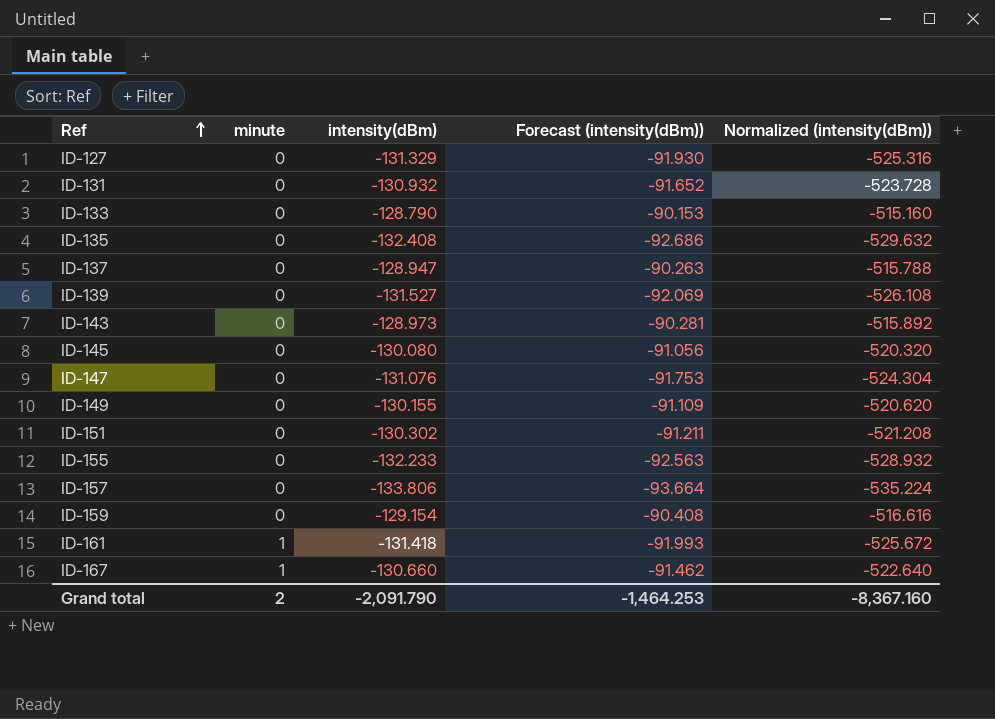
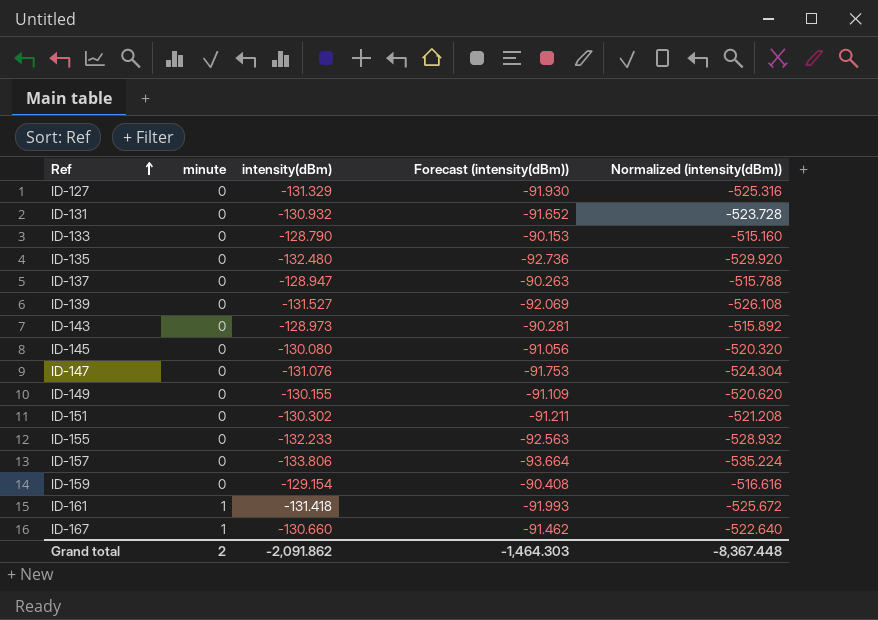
ID-135 | intensity(dBm): -132.408 -> -132.480
ID-135 | Forecast (intensity(dBm)): -92.686 -> -92.736
ID-135 | Normalized (intensity(dBm)): -529.632 -> -529.920
Grand total | intensity(dBm): -2,091.790 -> -2,091.862
Grand total | Forecast (intensity(dBm)): -1,464.253 -> -1,464.303
Grand total | Normalized (intensity(dBm)): -8,367.160 -> -8,367.448

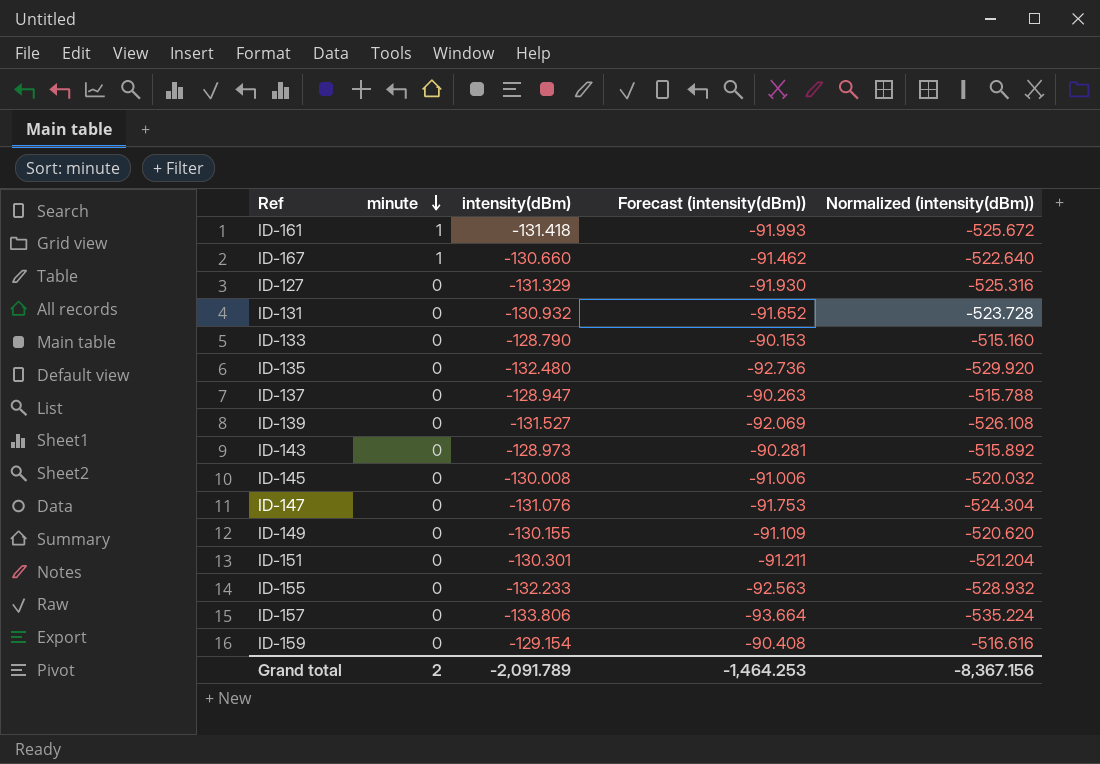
row order: Ref ascending -> minute descending
ID-145 | intensity(dBm): -130.080 -> -130.008
ID-145 | Forecast (intensity(dBm)): -91.056 -> -91.006
ID-145 | Normalized (intensity(dBm)): -520.320 -> -520.032
ID-151 | intensity(dBm): -130.302 -> -130.301
ID-151 | Normalized (intensity(dBm)): -521.208 -> -521.204
Grand total | intensity(dBm): -2,091.862 -> -2,091.789
Grand total | Forecast (intensity(dBm)): -1,464.303 -> -1,464.253
Grand total | Normalized (intensity(dBm)): -8,367.448 -> -8,367.156

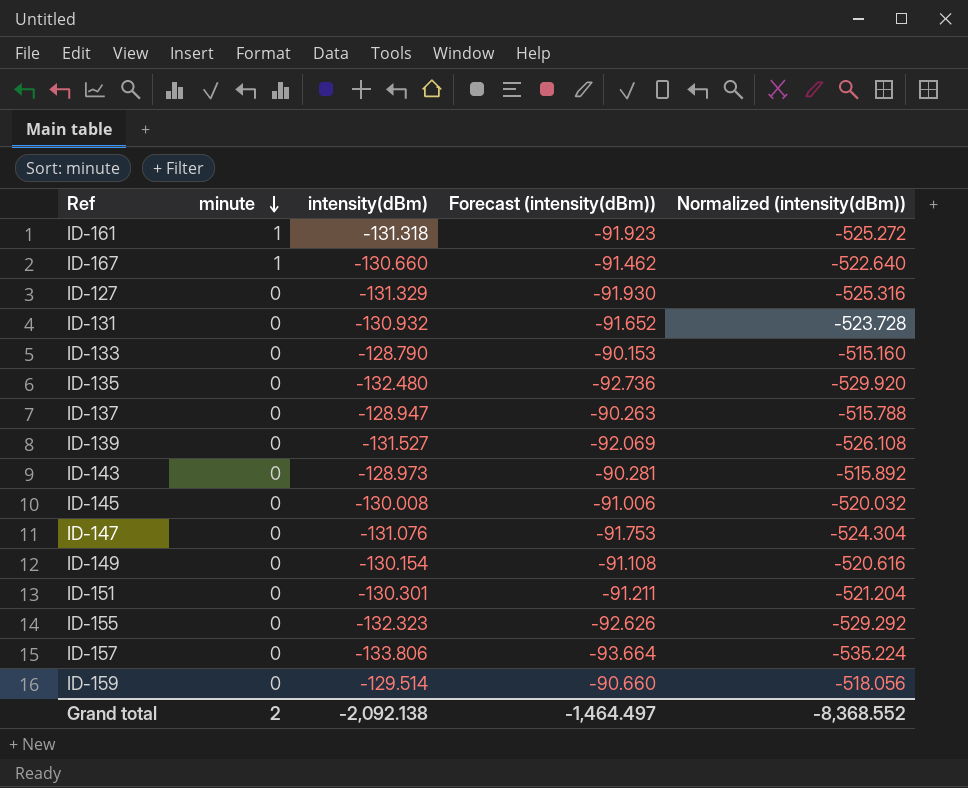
ID-161 | intensity(dBm): -131.418 -> -131.318
ID-161 | Forecast (intensity(dBm)): -91.993 -> -91.923
ID-161 | Normalized (intensity(dBm)): -525.672 -> -525.272
ID-149 | intensity(dBm): -130.155 -> -130.154
ID-149 | Forecast (intensity(dBm)): -91.109 -> -91.108
ID-149 | Normalized (intensity(dBm)): -520.620 -> -520.616
ID-155 | intensity(dBm): -132.233 -> -132.323
ID-155 | Forecast (intensity(dBm)): -92.563 -> -92.626
ID-155 | Normalized (intensity(dBm)): -528.932 -> -529.292
ID-159 | intensity(dBm): -129.154 -> -129.514
ID-159 | Forecast (intensity(dBm)): -90.408 -> -90.660
ID-159 | Normalized (intensity(dBm)): -516.616 -> -518.056
Grand total | intensity(dBm): -2,091.789 -> -2,092.138
Grand total | Forecast (intensity(dBm)): -1,464.253 -> -1,464.497
Grand total | Normalized (intensity(dBm)): -8,367.156 -> -8,368.552

